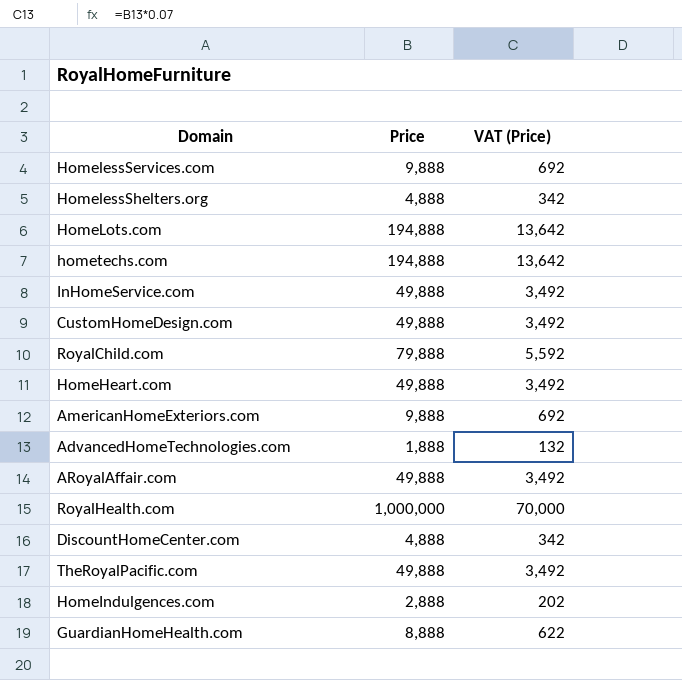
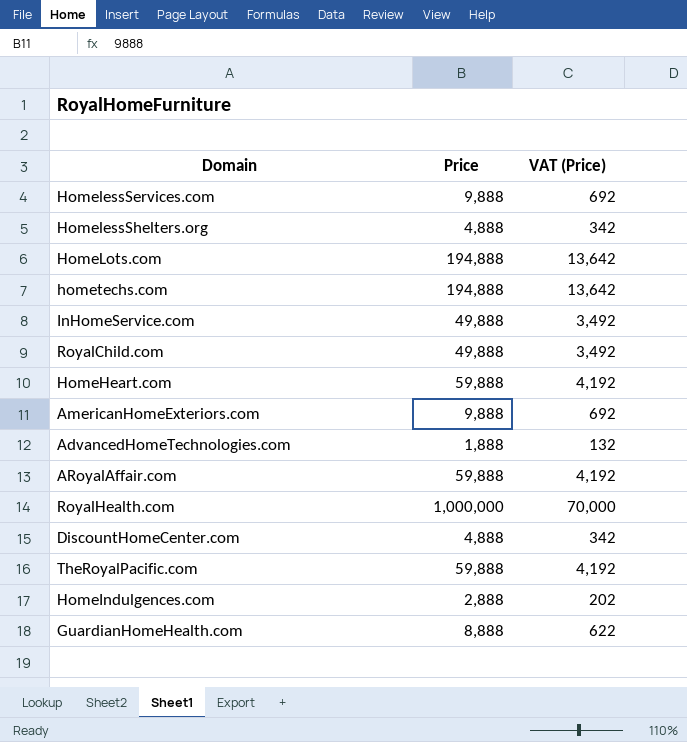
row CustomHomeDesign.com: 49,888 | 3,492 -> none
RoyalChild.com | Price: 79,888 -> 49,888
RoyalChild.com | VAT (Price): 5,592 -> 3,492
HomeHeart.com | Price: 49,888 -> 59,888
HomeHeart.com | VAT (Price): 3,492 -> 4,192
ARoyalAffair.com | Price: 49,888 -> 59,888
ARoyalAffair.com | VAT (Price): 3,492 -> 4,192
TheRoyalPacific.com | Price: 49,888 -> 59,888
TheRoyalPacific.com | VAT (Price): 3,492 -> 4,192

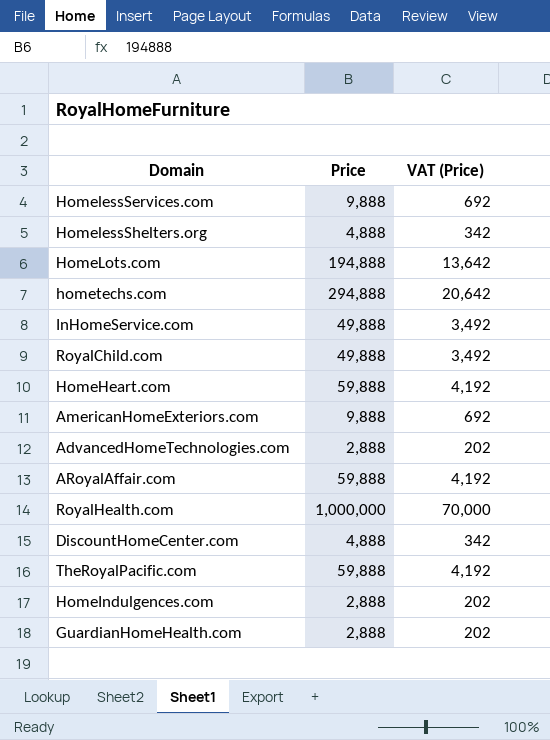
hometechs.com | Price: 194,888 -> 294,888
hometechs.com | VAT (Price): 13,642 -> 20,642
AdvancedHomeTechnologies.com | Price: 1,888 -> 2,888
AdvancedHomeTechnologies.com | VAT (Price): 132 -> 202
GuardianHomeHealth.com | Price: 8,888 -> 2,888
GuardianHomeHealth.com | VAT (Price): 622 -> 202

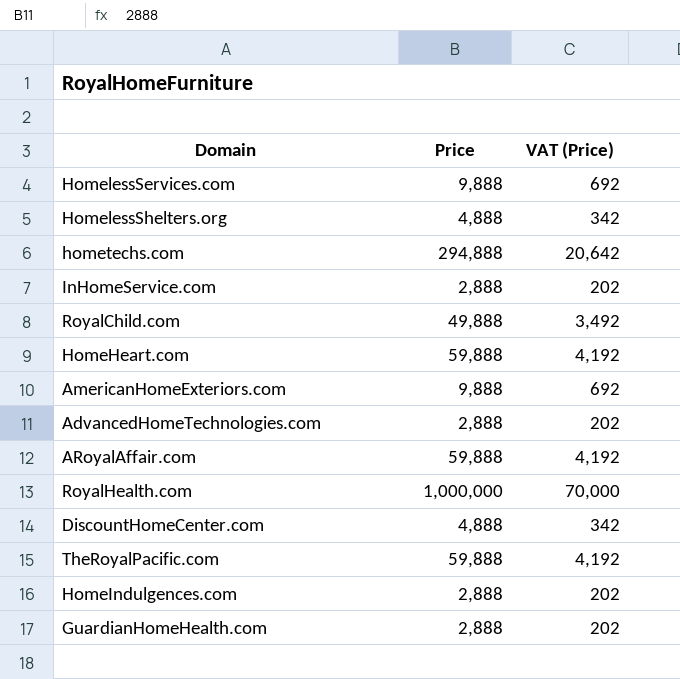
row HomeLots.com: 194,888 | 13,642 -> none
InHomeService.com | Price: 49,888 -> 2,888
InHomeService.com | VAT (Price): 3,492 -> 202

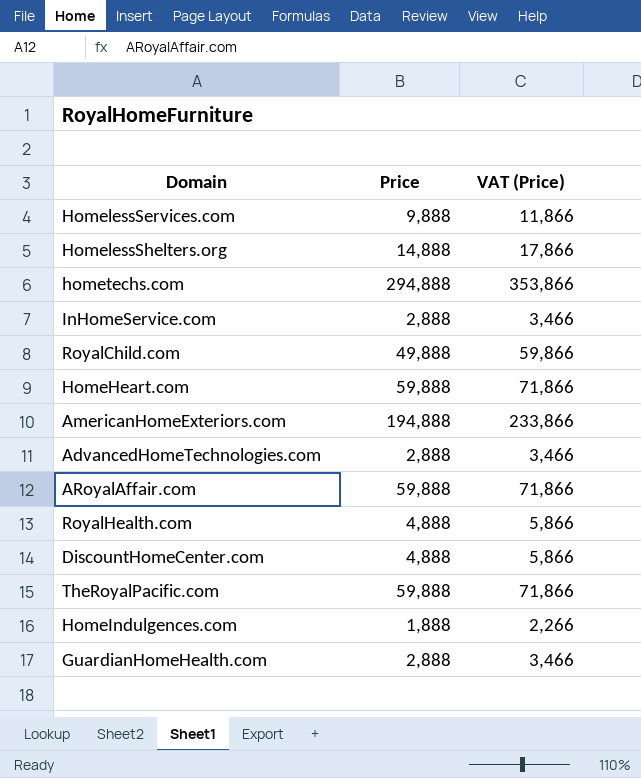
column VAT (Price) | formula: [Price] * 0.07 -> [Price] * 1.2
HomelessShelters.org | Price: 4,888 -> 14,888
AmericanHomeExteriors.com | Price: 9,888 -> 194,888
RoyalHealth.com | Price: 1,000,000 -> 4,888
HomeIndulgences.com | Price: 2,888 -> 1,888

